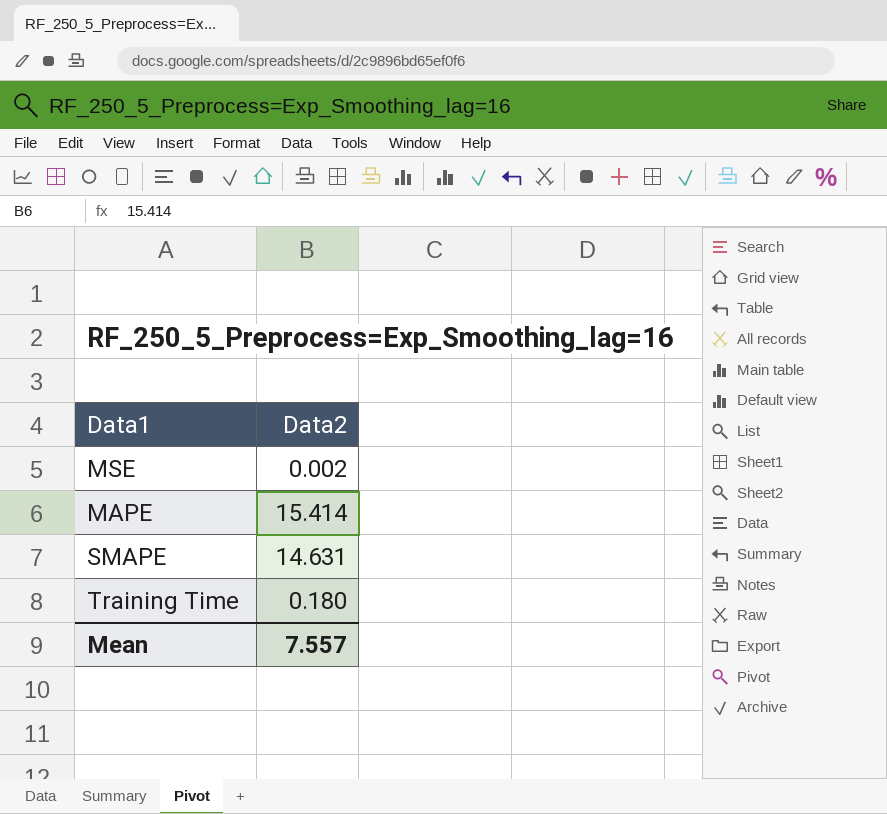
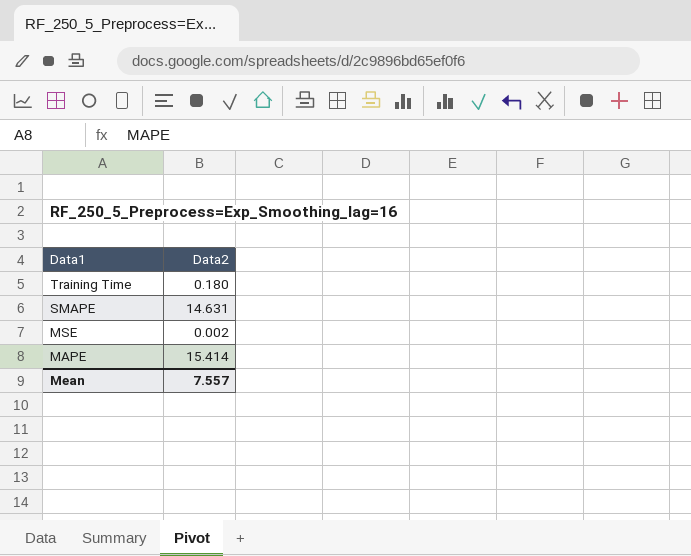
row order: none -> Data1 descending

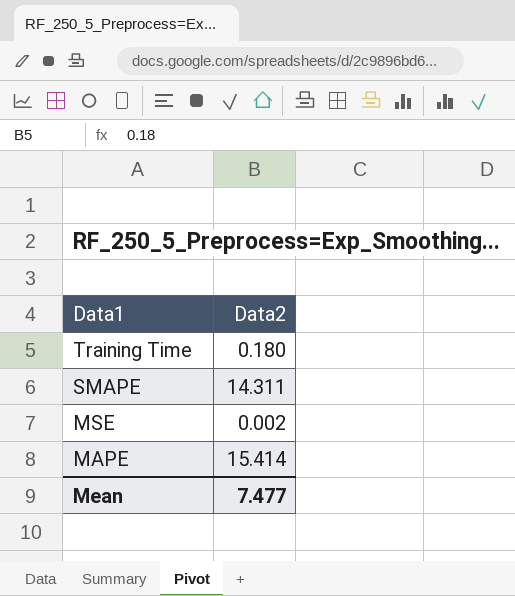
SMAPE | Data2: 14.631 -> 14.311
Mean | Data2: 7.557 -> 7.477

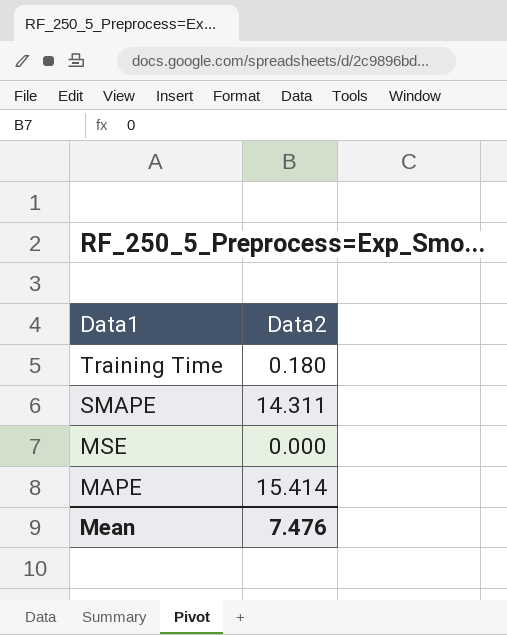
MSE | Data2: 0.002 -> 0.000
Mean | Data2: 7.477 -> 7.476

